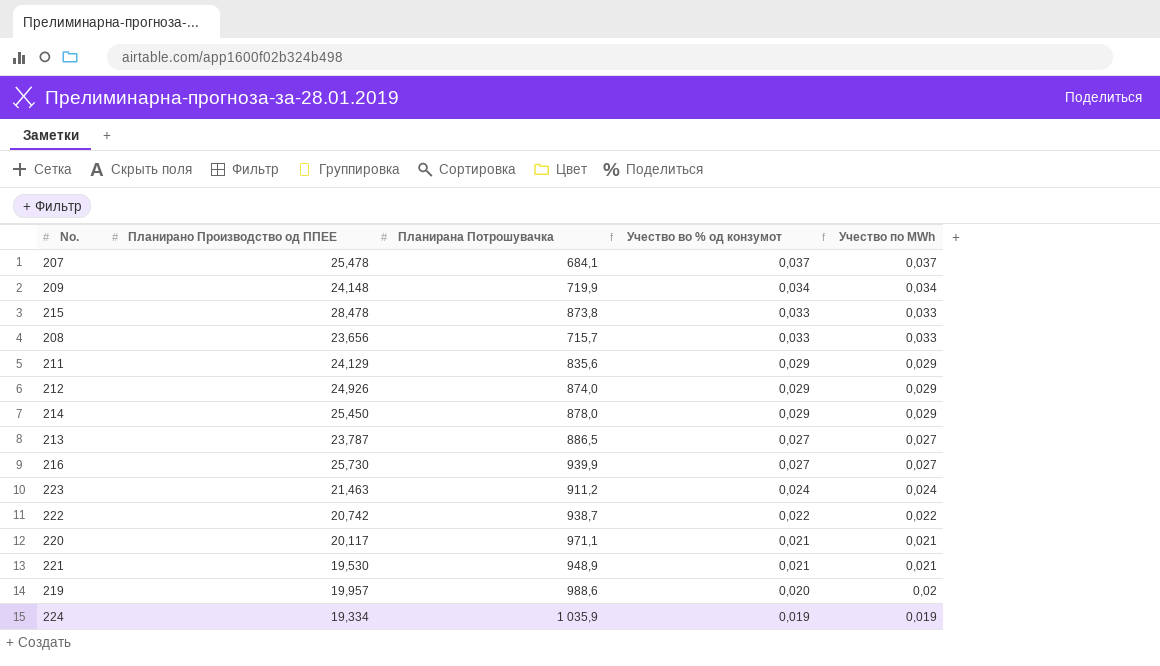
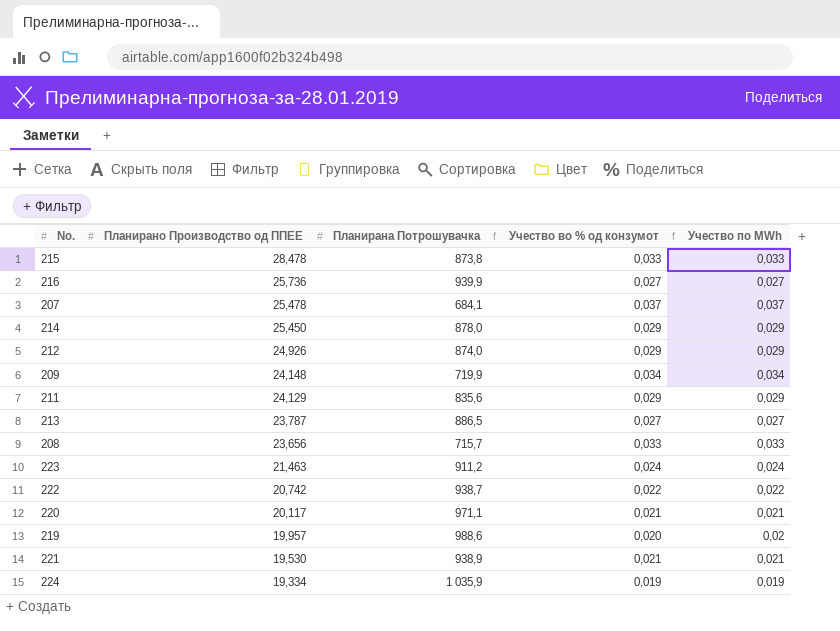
row order: Учество во % од конзумот descending -> Планирано Производство од ППЕЕ descending
216 | Планирано Производство од ППЕЕ: 25,730 -> 25,736
221 | Планирана Потрошувачка: 948,9 -> 938,9

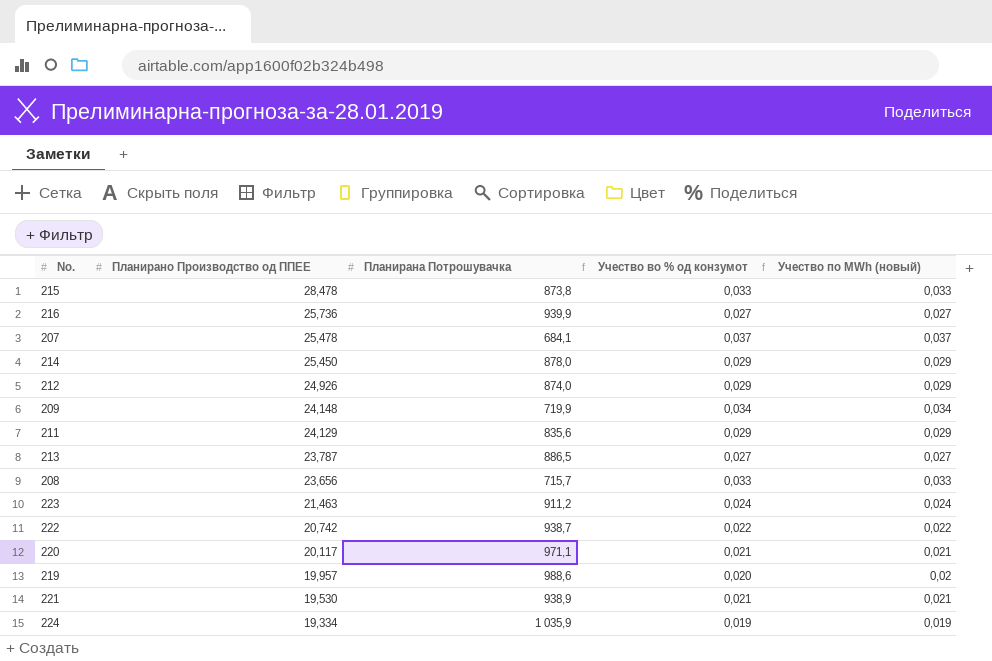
column name: Учество по MWh -> Учество по MWh (новый)

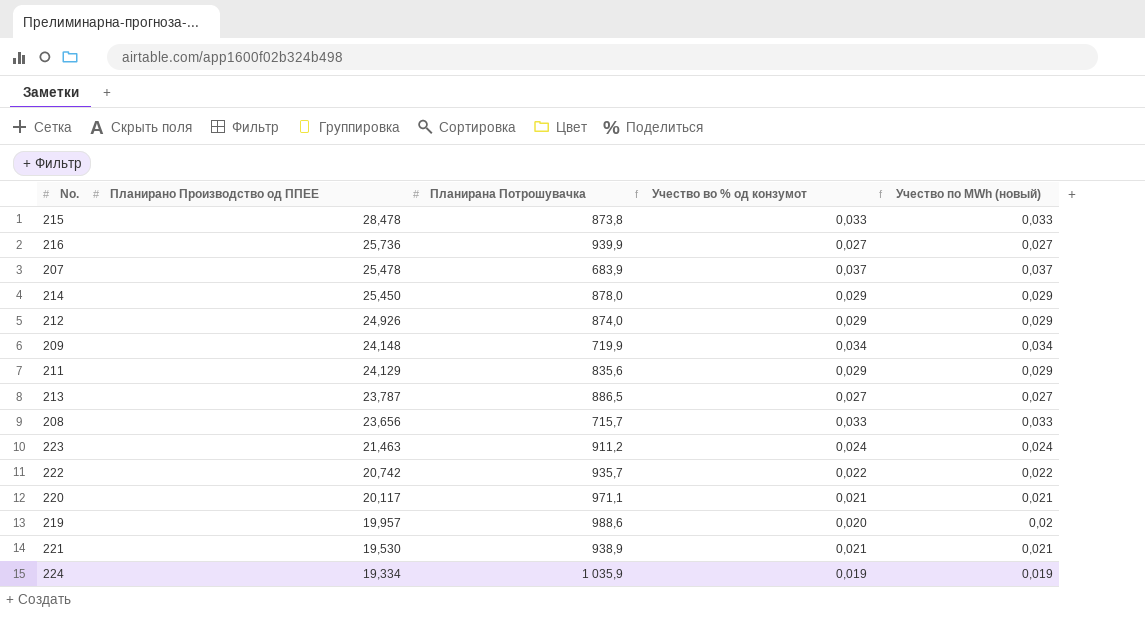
207 | Планирана Потрошувачка: 684,1 -> 683,9
222 | Планирана Потрошувачка: 938,7 -> 935,7

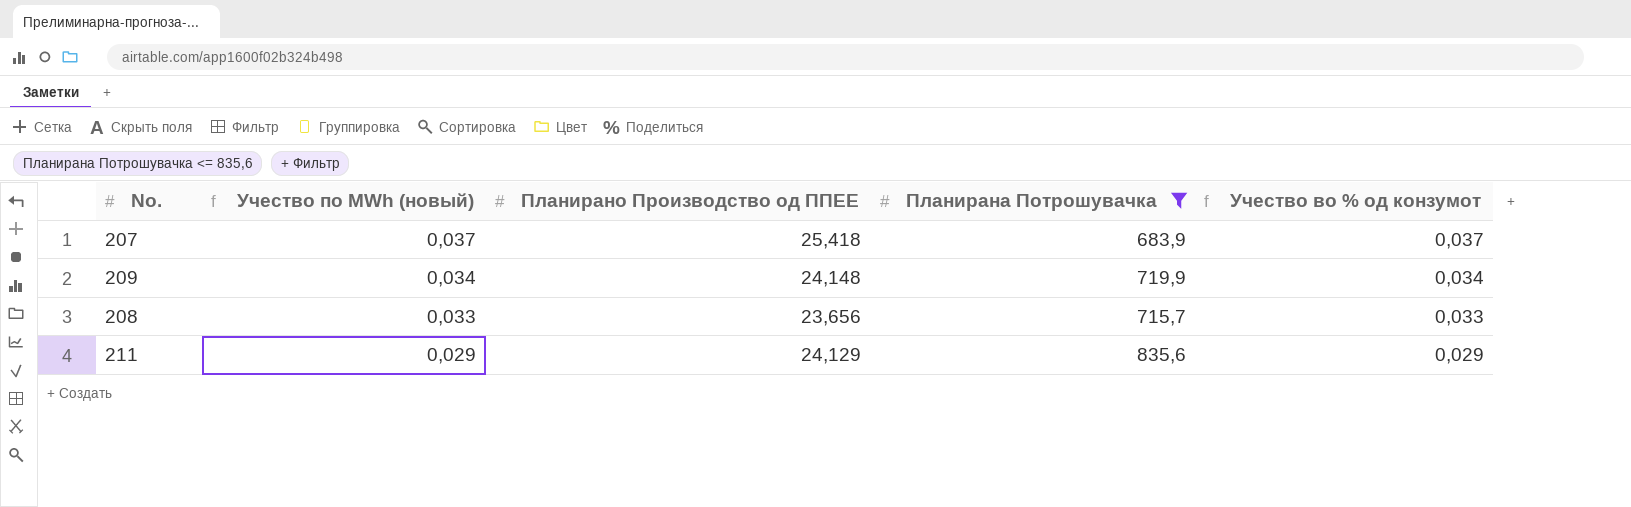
filter: none -> Планирана Потрошувачка <= 835,6
row order: Планирано Производство од ППЕЕ descending -> Учество по MWh (новый) descending
column Учество по MWh (новый) | position: 5 -> 2
207 | Планирано Производство од ППЕЕ: 25,478 -> 25,418

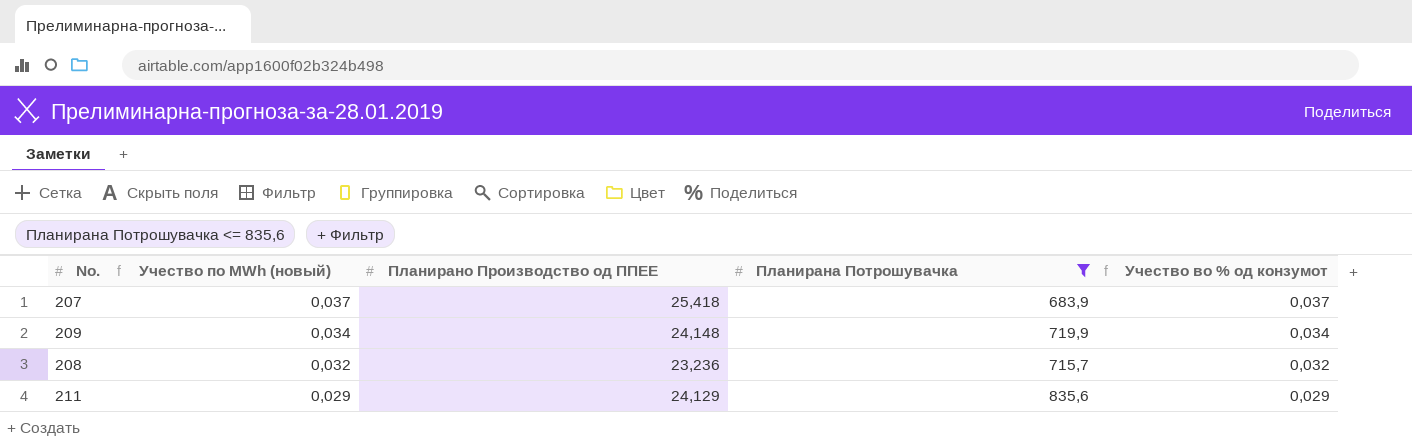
208 | Учество по MWh (новый): 0,033 -> 0,032
208 | Планирано Производство од ППЕЕ: 23,656 -> 23,236
208 | Учество во % од конзумот: 0,033 -> 0,032

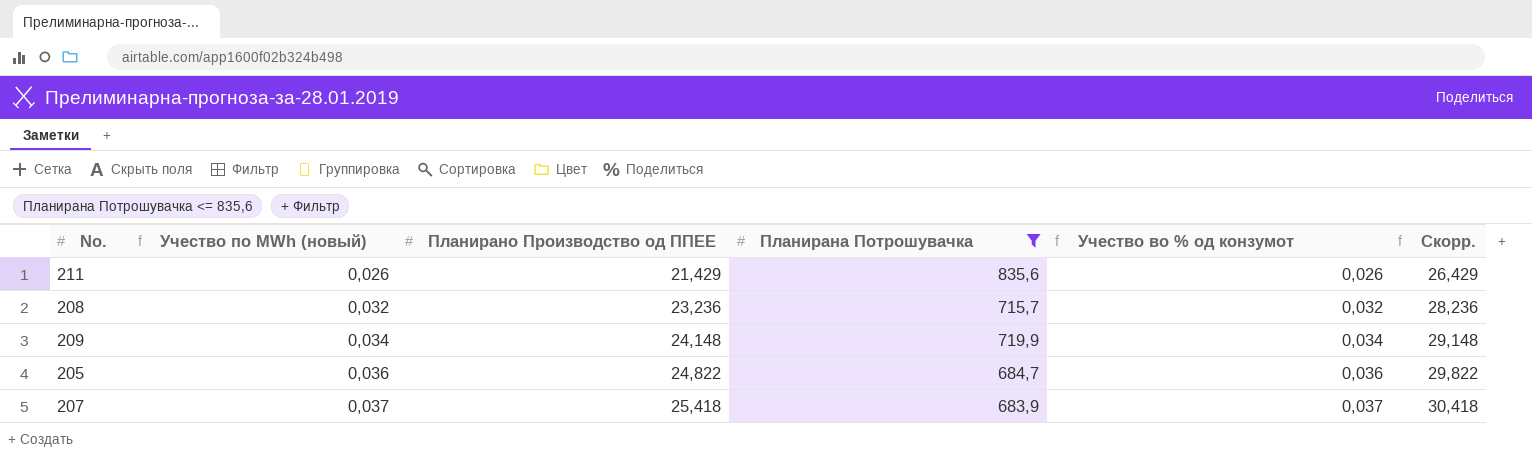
row order: Учество по MWh (новый) descending -> Учество по MWh (новый) ascending
column Скорр. | formula: none -> [Планирано Производство од ППЕЕ] + 5
211 | Учество по MWh (новый): 0,029 -> 0,026
211 | Планирано Производство од ППЕЕ: 24,129 -> 21,429
211 | Учество во % од конзумот: 0,029 -> 0,026
row 205: none -> 0,036 | 24,822 | 684,7 | 0,036 | 29,822

